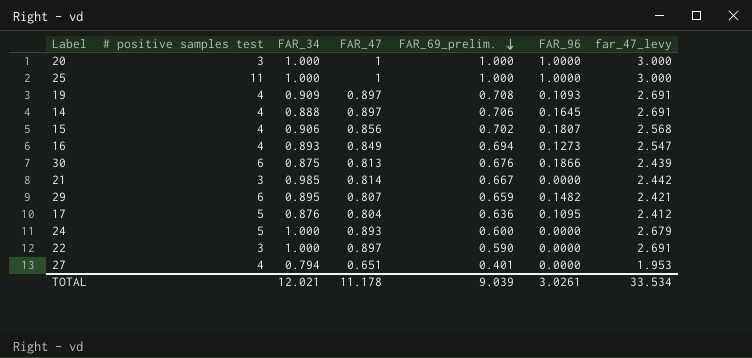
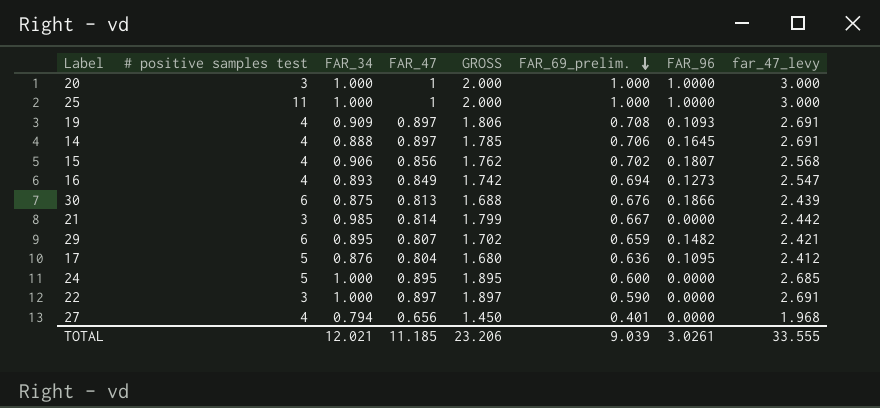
column GROSS | formula: none -> [FAR_34] + [FAR_47]
24 | FAR_47: 0.893 -> 0.895
24 | far_47_levy: 2.679 -> 2.685
27 | FAR_47: 0.651 -> 0.656
27 | far_47_levy: 1.953 -> 1.968
TOTAL | FAR_47: 11.178 -> 11.185
TOTAL | far_47_levy: 33.534 -> 33.555

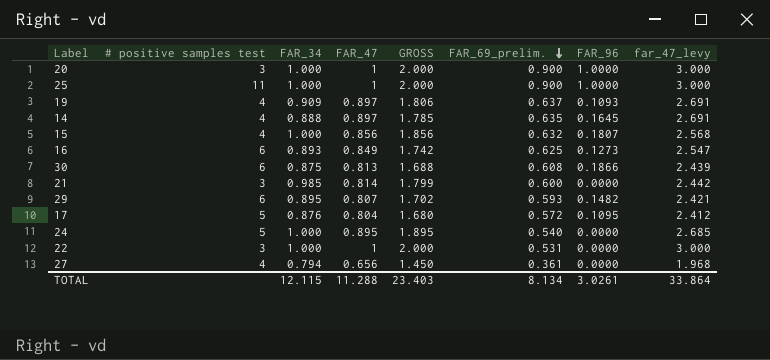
20 | FAR_69_prelim.: 1.000 -> 0.900
25 | FAR_69_prelim.: 1.000 -> 0.900
19 | FAR_69_prelim.: 0.708 -> 0.637
14 | FAR_69_prelim.: 0.706 -> 0.635
15 | FAR_34: 0.906 -> 1.000
15 | GROSS: 1.762 -> 1.856
15 | FAR_69_prelim.: 0.702 -> 0.632
16 | # positive samples test: 4 -> 6
16 | FAR_69_prelim.: 0.694 -> 0.625
30 | FAR_69_prelim.: 0.676 -> 0.608
21 | FAR_69_prelim.: 0.667 -> 0.600
29 | FAR_69_prelim.: 0.659 -> 0.593
17 | FAR_69_prelim.: 0.636 -> 0.572
24 | FAR_69_prelim.: 0.600 -> 0.540
22 | FAR_47: 0.897 -> 1
22 | GROSS: 1.897 -> 2.000
22 | FAR_69_prelim.: 0.590 -> 0.531
22 | far_47_levy: 2.691 -> 3.000
27 | FAR_69_prelim.: 0.401 -> 0.361
TOTAL | FAR_34: 12.021 -> 12.115
TOTAL | FAR_47: 11.185 -> 11.288
TOTAL | GROSS: 23.206 -> 23.403
TOTAL | FAR_69_prelim.: 9.039 -> 8.134
TOTAL | far_47_levy: 33.555 -> 33.864

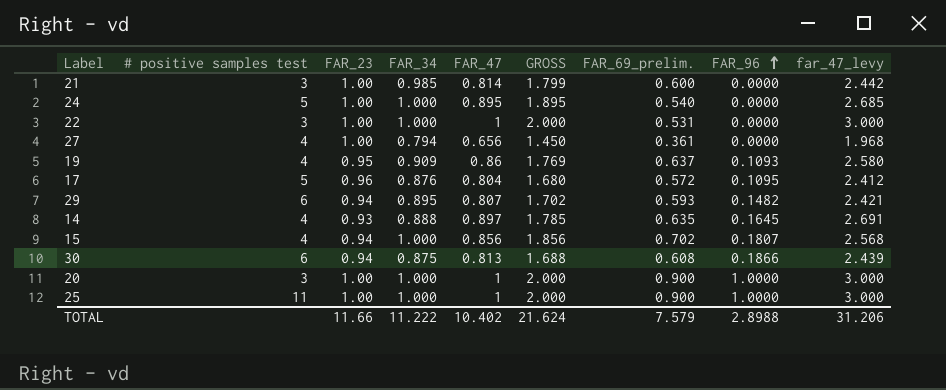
row order: FAR_69_prelim. descending -> FAR_96 ascending
column FAR_23 | position: none -> 3
row 16: 6 | 0.893 | 0.849 | 1.742 | 0.625 | 0.1273 | 2.547 -> none
19 | FAR_47: 0.897 -> 0.86
19 | GROSS: 1.806 -> 1.769
19 | far_47_levy: 2.691 -> 2.580
15 | FAR_69_prelim.: 0.632 -> 0.702
TOTAL | FAR_34: 12.115 -> 11.222
TOTAL | FAR_47: 11.288 -> 10.402
TOTAL | GROSS: 23.403 -> 21.624
TOTAL | FAR_69_prelim.: 8.134 -> 7.579
TOTAL | FAR_96: 3.0261 -> 2.8988
TOTAL | far_47_levy: 33.864 -> 31.206

